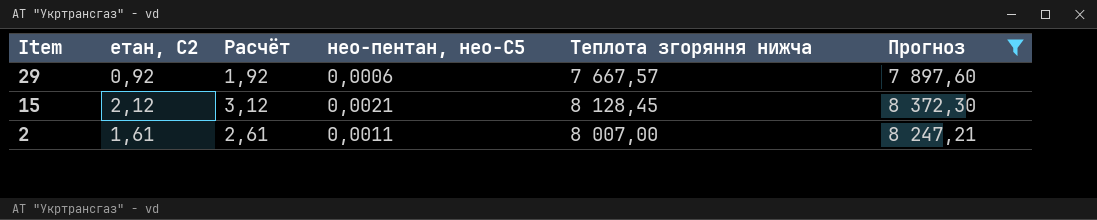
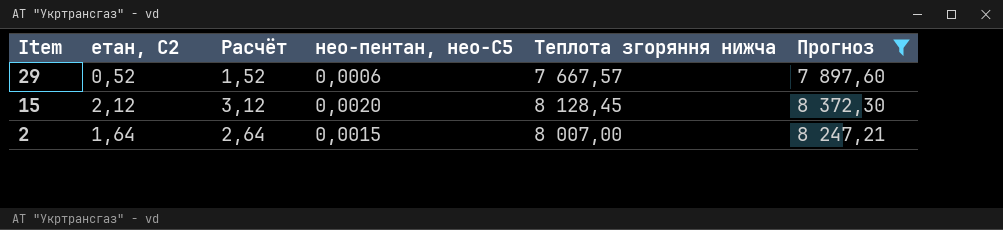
29 | етан, С2: 0,92 -> 0,52
29 | Расчёт: 1,92 -> 1,52
15 | нео-пентан, нео-С5: 0,0021 -> 0,0020
2 | етан, С2: 1,61 -> 1,64
2 | Расчёт: 2,61 -> 2,64
2 | нео-пентан, нео-С5: 0,0011 -> 0,0015

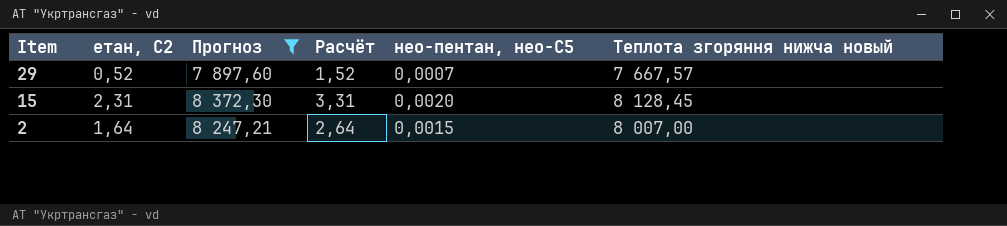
column Прогноз | position: 6 -> 3
column name: Теплота згоряння нижча -> Теплота згоряння нижча новый
29 | нео-пентан, нео-С5: 0,0006 -> 0,0007
15 | етан, С2: 2,12 -> 2,31
15 | Расчёт: 3,12 -> 3,31

